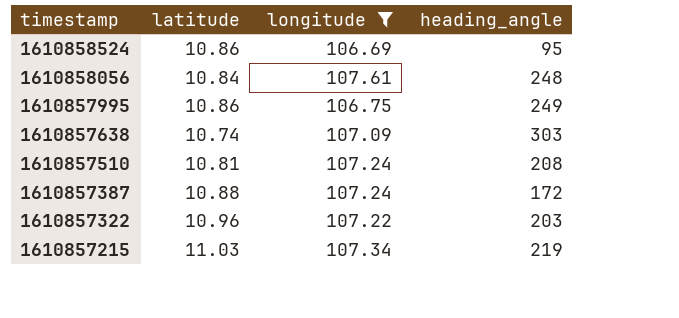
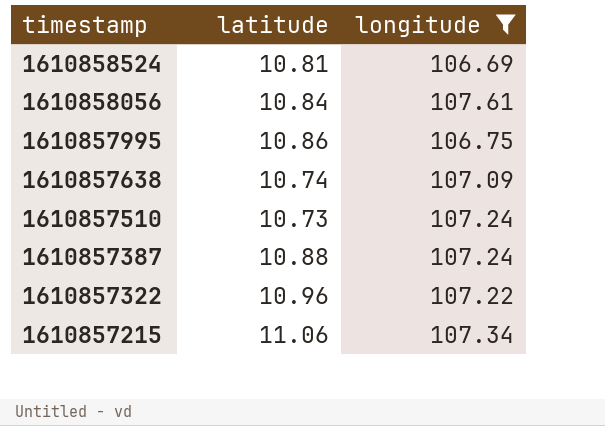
column heading_angle | position: 4 -> none
1610858524 | latitude: 10.86 -> 10.81
1610857510 | latitude: 10.81 -> 10.73
1610857215 | latitude: 11.03 -> 11.06

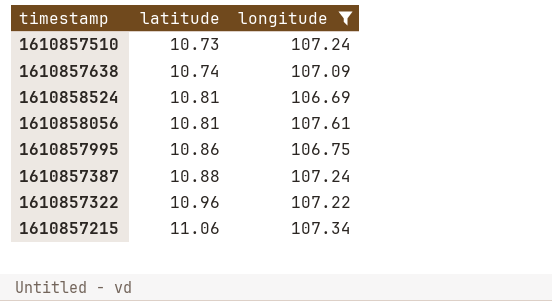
row order: timestamp descending -> latitude ascending
1610858056 | latitude: 10.84 -> 10.81

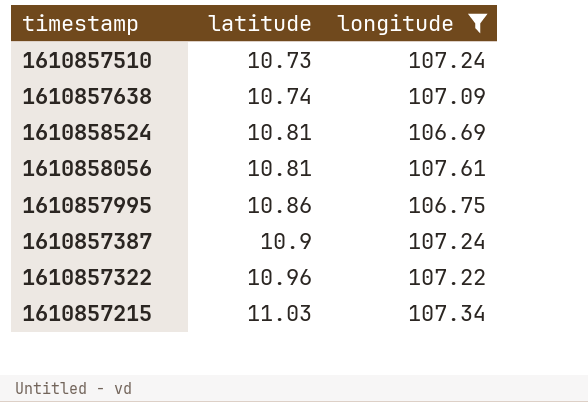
1610857387 | latitude: 10.88 -> 10.9
1610857215 | latitude: 11.06 -> 11.03

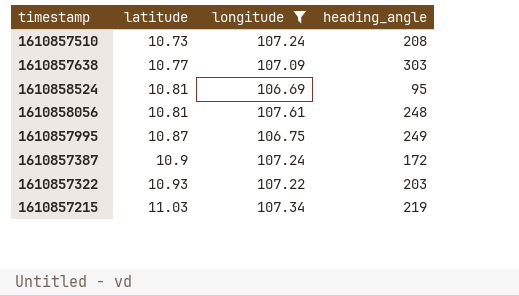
column heading_angle | position: none -> 4
1610857638 | latitude: 10.74 -> 10.77
1610857995 | latitude: 10.86 -> 10.87
1610857322 | latitude: 10.96 -> 10.93

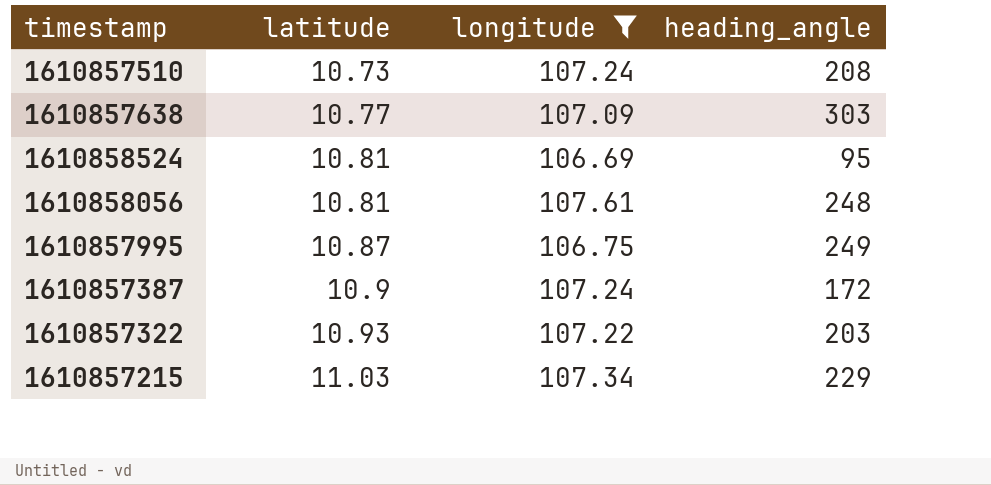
1610857215 | heading_angle: 219 -> 229

